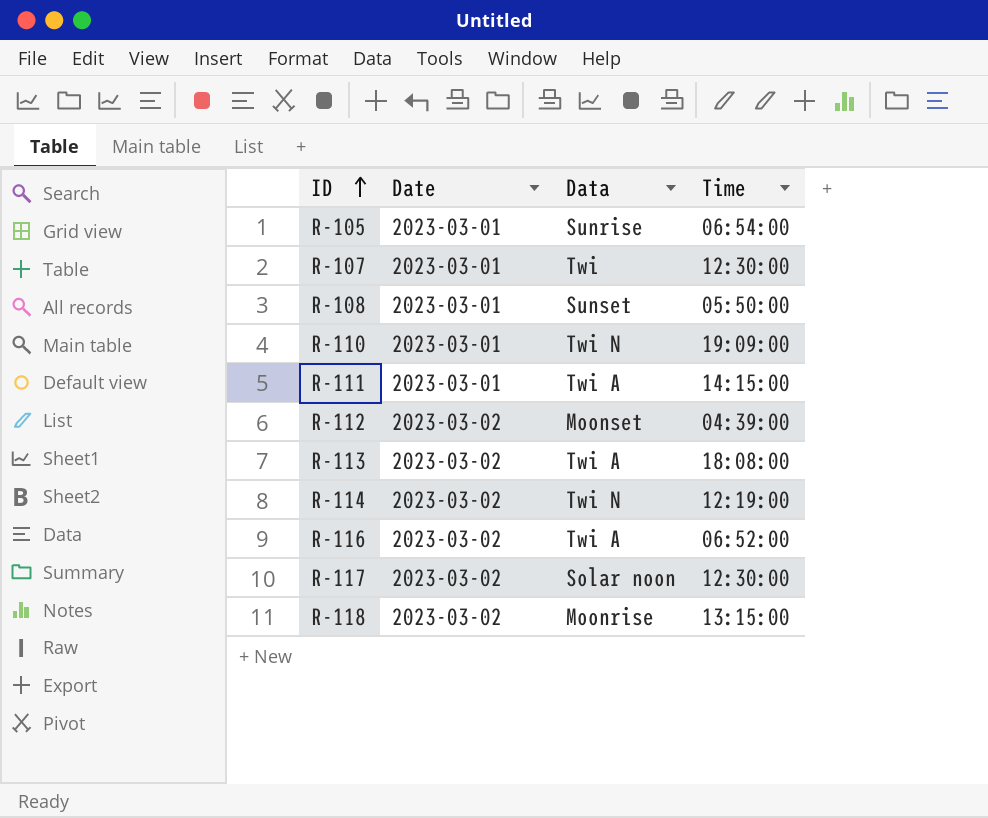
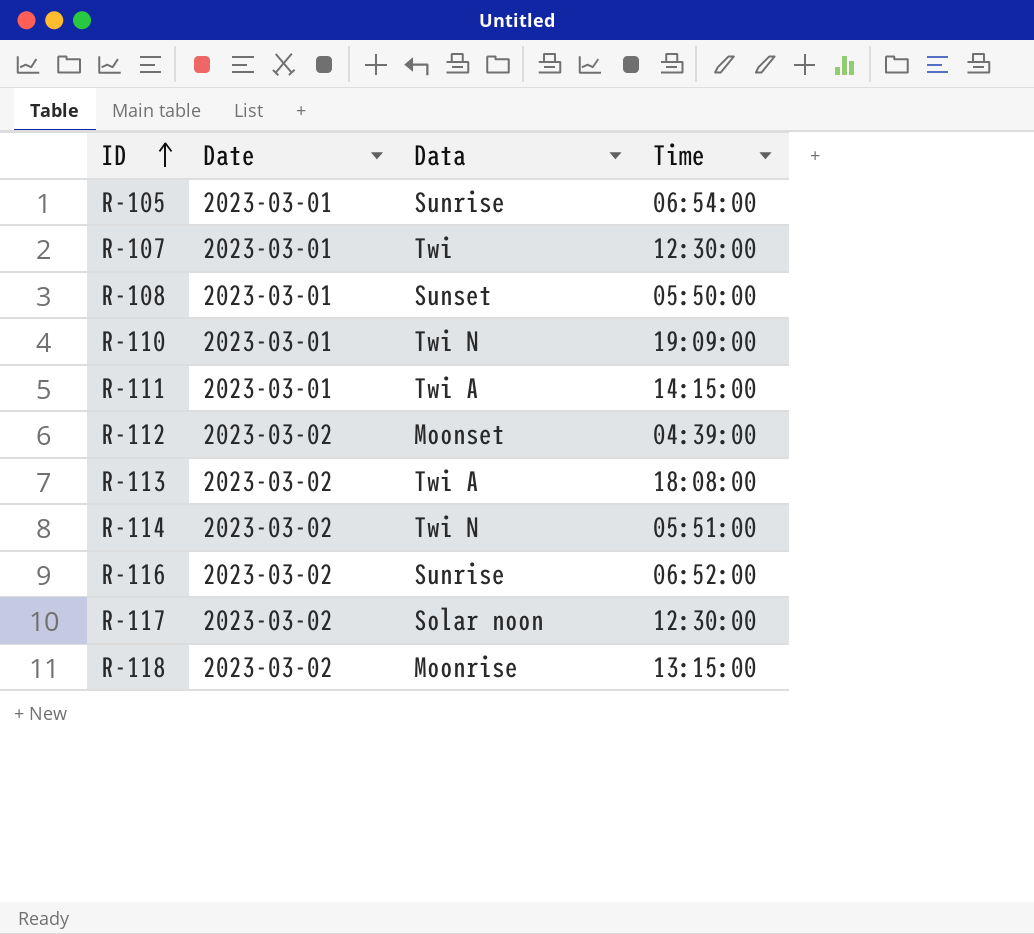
R-114 | Time: 12:19:00 -> 05:51:00
R-116 | Data: Twi A -> Sunrise

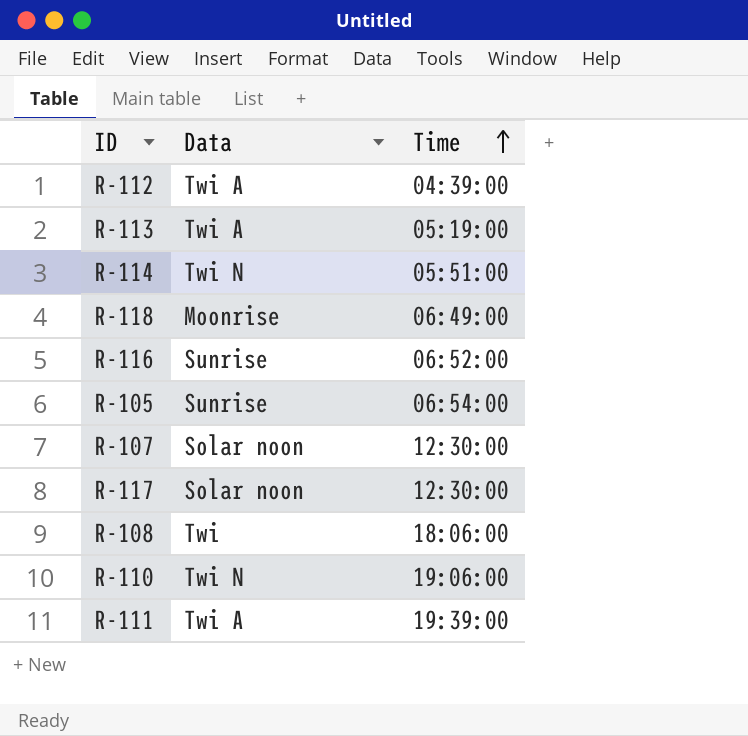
row order: ID ascending -> Time ascending
column Date | position: 2 -> none
R-112 | Data: Moonset -> Twi A
R-113 | Time: 18:08:00 -> 05:19:00
R-118 | Time: 13:15:00 -> 06:49:00
R-107 | Data: Twi -> Solar noon
R-108 | Data: Sunset -> Twi
R-108 | Time: 05:50:00 -> 18:06:00
R-110 | Time: 19:09:00 -> 19:06:00
R-111 | Time: 14:15:00 -> 19:39:00

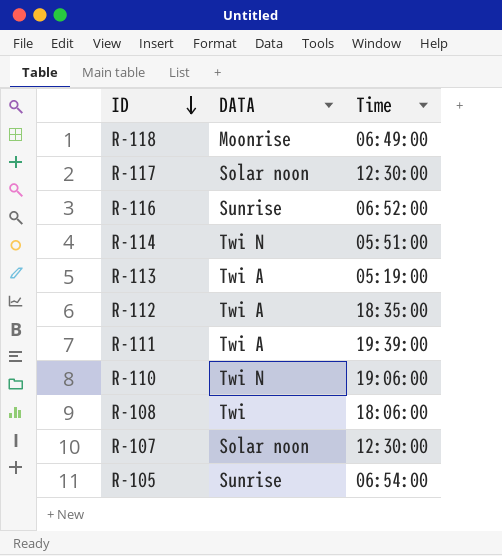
row order: Time ascending -> ID descending
column name: Data -> DATA
R-112 | Time: 04:39:00 -> 18:35:00

